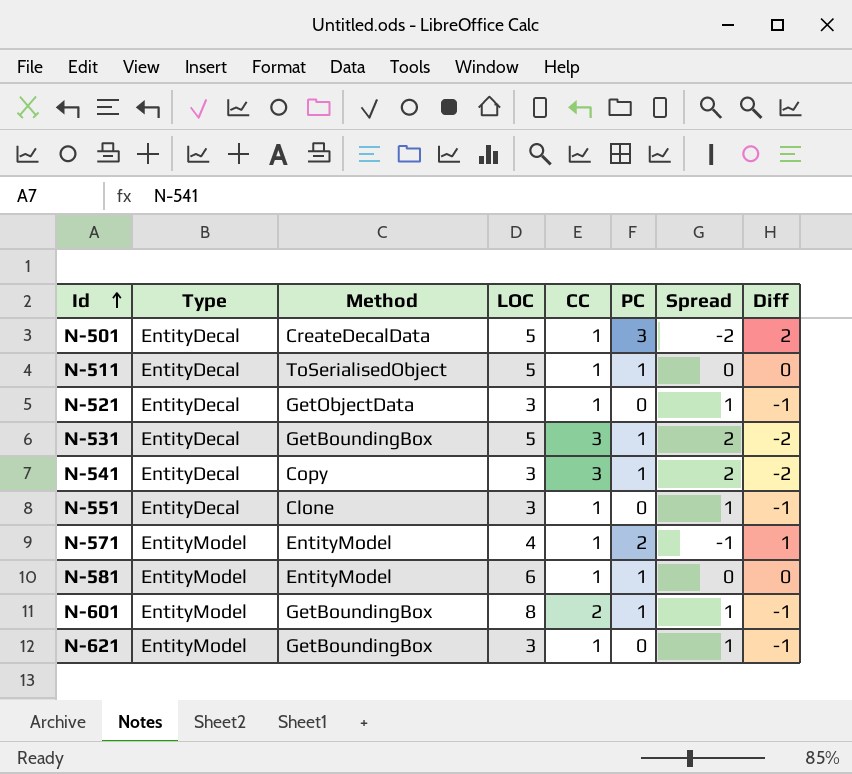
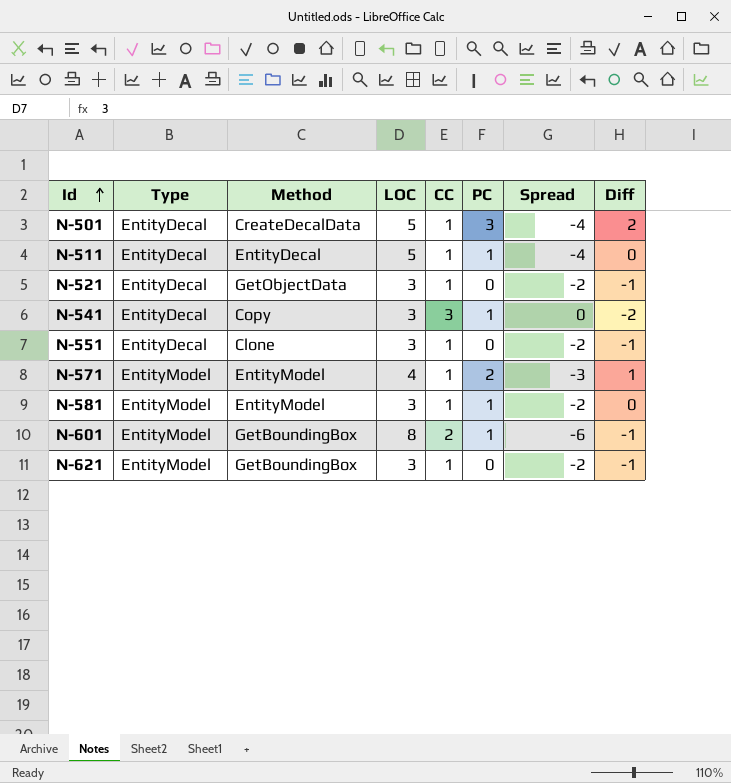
column Spread | formula: [CC] - [PC] -> [CC] - [LOC]
row N-531: EntityDecal | GetBoundingBox | 5 | 3 | 1 | 2 | -2 -> none
N-511 | Method: ToSerialisedObject -> EntityDecal
N-581 | LOC: 6 -> 3

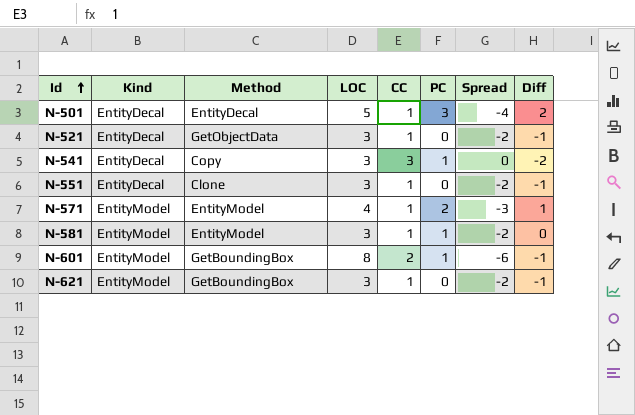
column name: Type -> Kind
row N-511: EntityDecal | EntityDecal | 5 | 1 | 1 | -4 | 0 -> none
N-501 | Method: CreateDecalData -> EntityDecal

